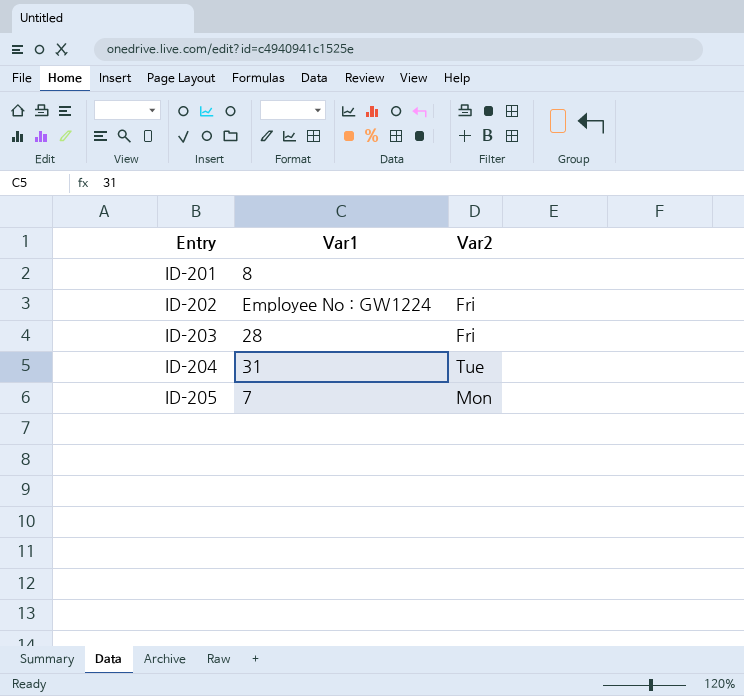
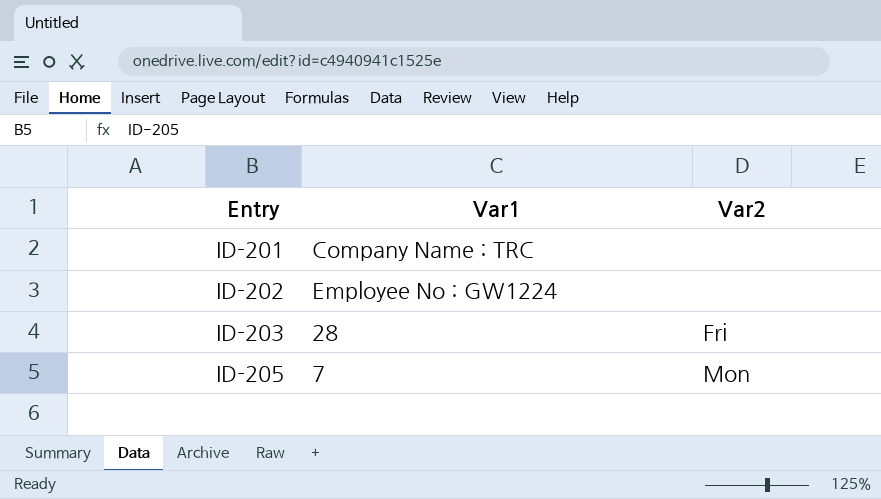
row ID-204: 31 | Tue -> none
ID-201 | Var1: 8 -> Company Name : TRC
ID-202 | Var2: Fri -> none

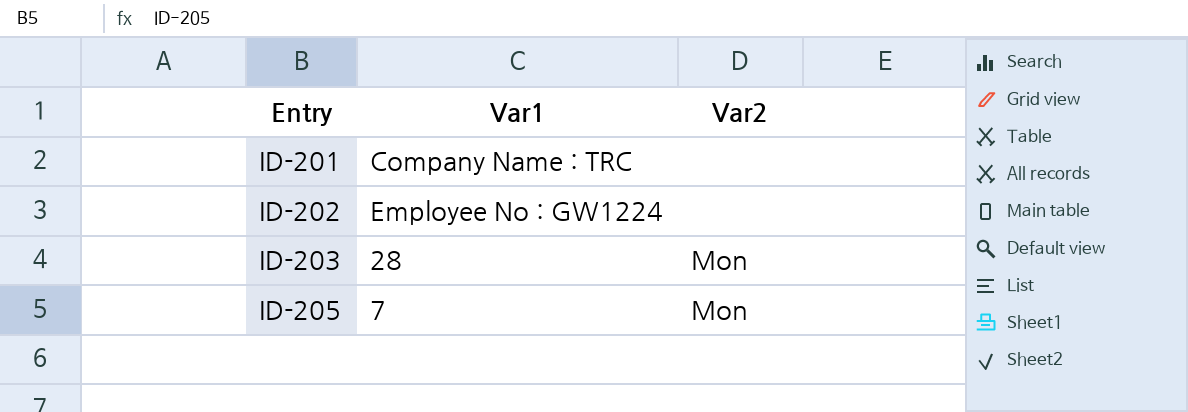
ID-203 | Var2: Fri -> Mon

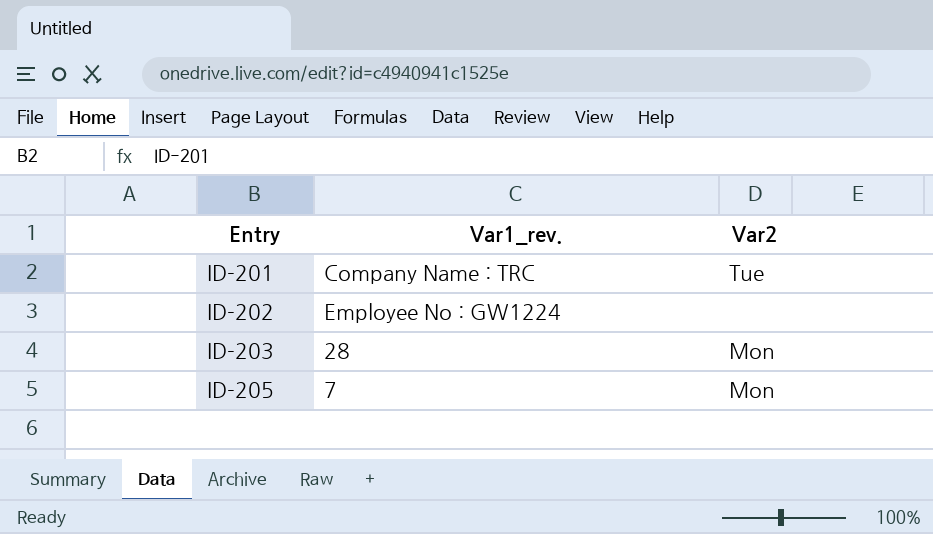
column name: Var1 -> Var1_rev.
ID-201 | Var2: none -> Tue

